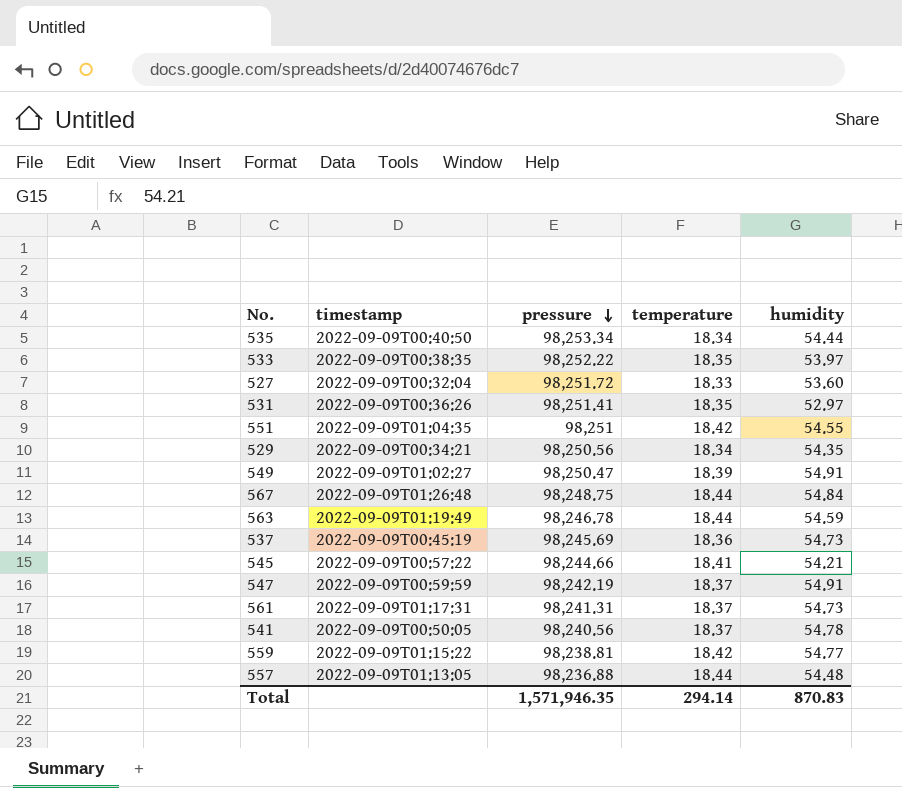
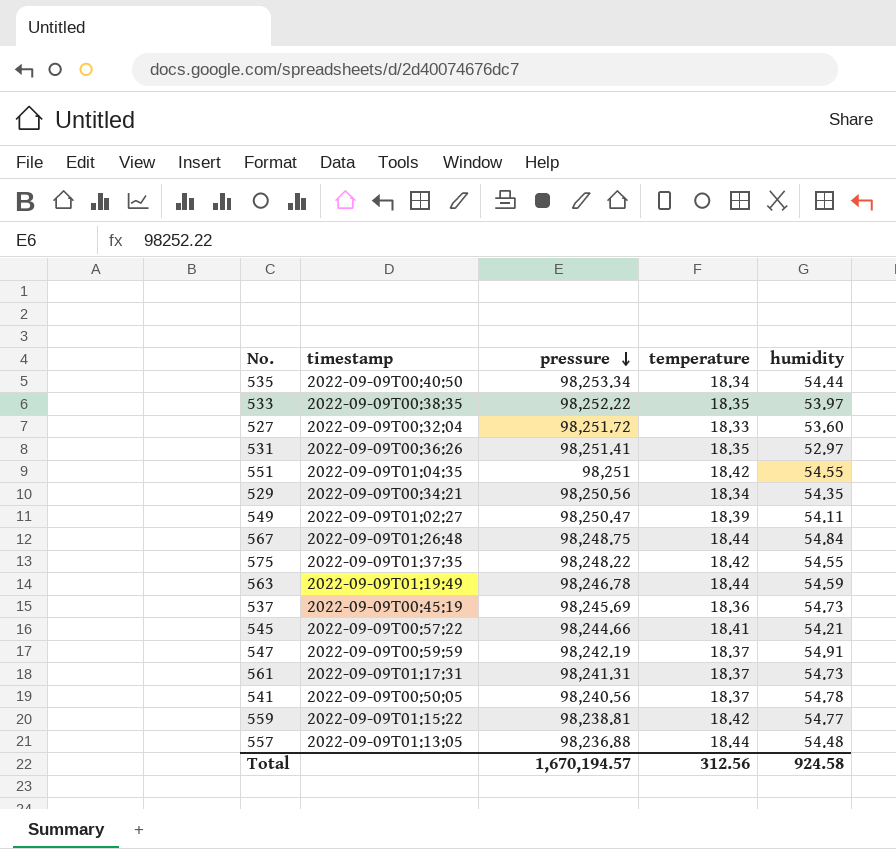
549 | humidity: 54.91 -> 54.11
row 575: none -> 2022-09-09T01:37:35 | 98,248.22 | 18.42 | 54.55
Total | pressure: 1,571,946.35 -> 1,670,194.57
Total | temperature: 294.14 -> 312.56
Total | humidity: 870.83 -> 924.58

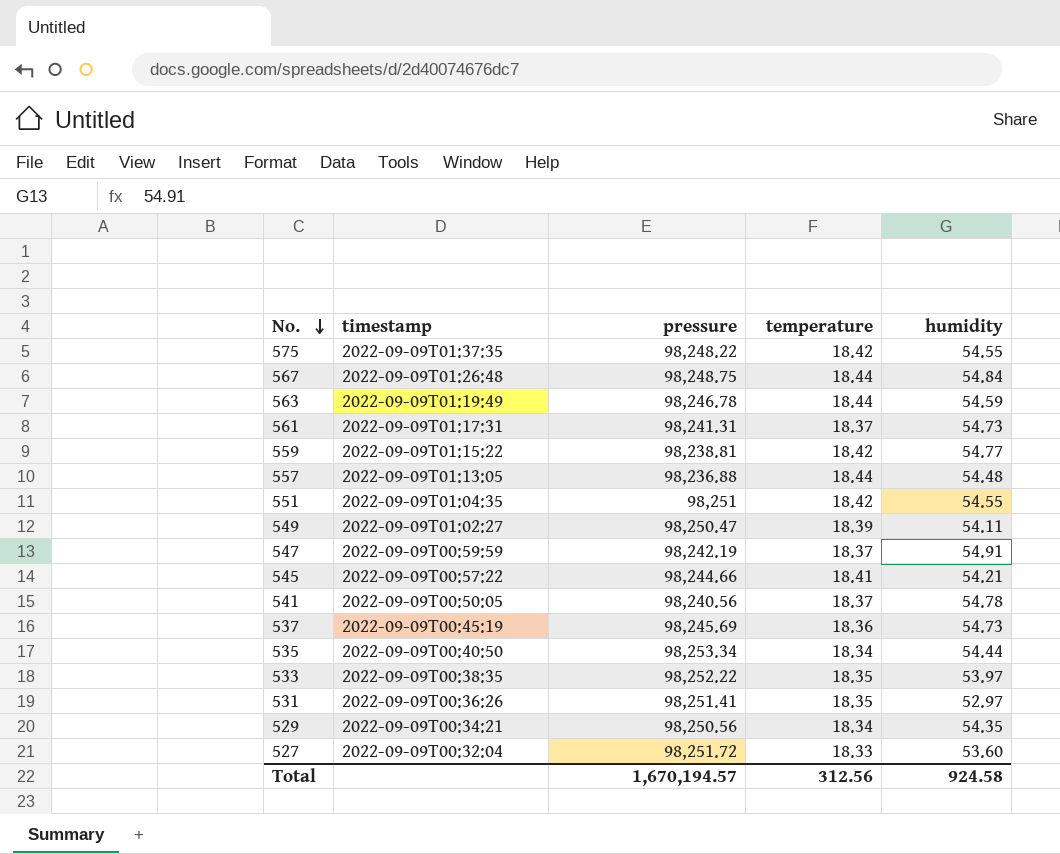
row order: pressure descending -> No. descending

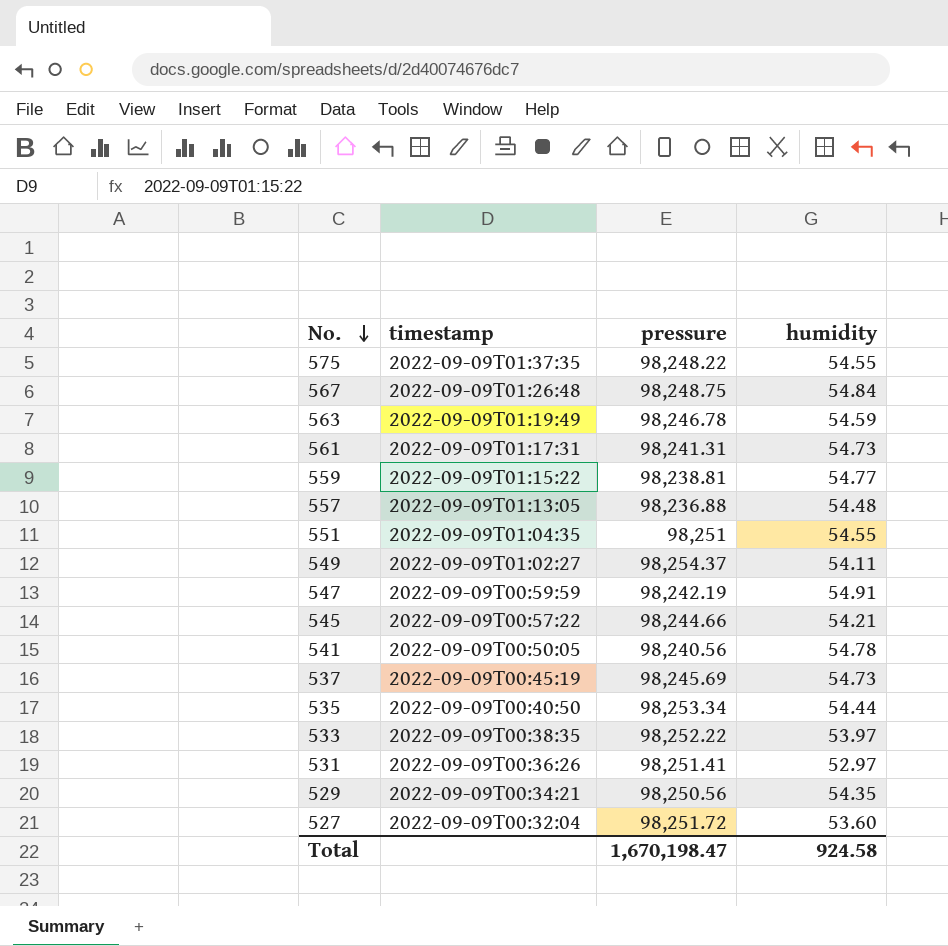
column temperature | position: 4 -> none
549 | pressure: 98,250.47 -> 98,254.37
Total | pressure: 1,670,194.57 -> 1,670,198.47

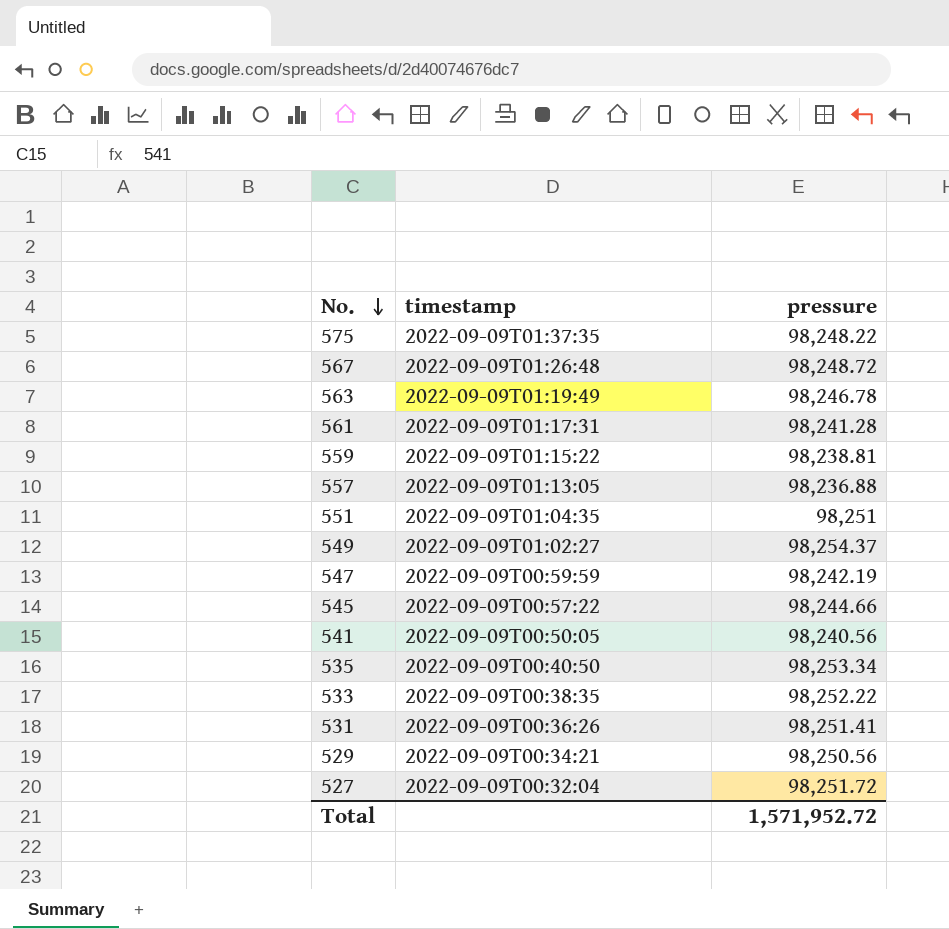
column humidity | position: 4 -> none
row 537: 2022-09-09T00:45:19 | 98,245.69 | 54.73 -> none
567 | pressure: 98,248.75 -> 98,248.72
561 | pressure: 98,241.31 -> 98,241.28
Total | pressure: 1,670,198.47 -> 1,571,952.72

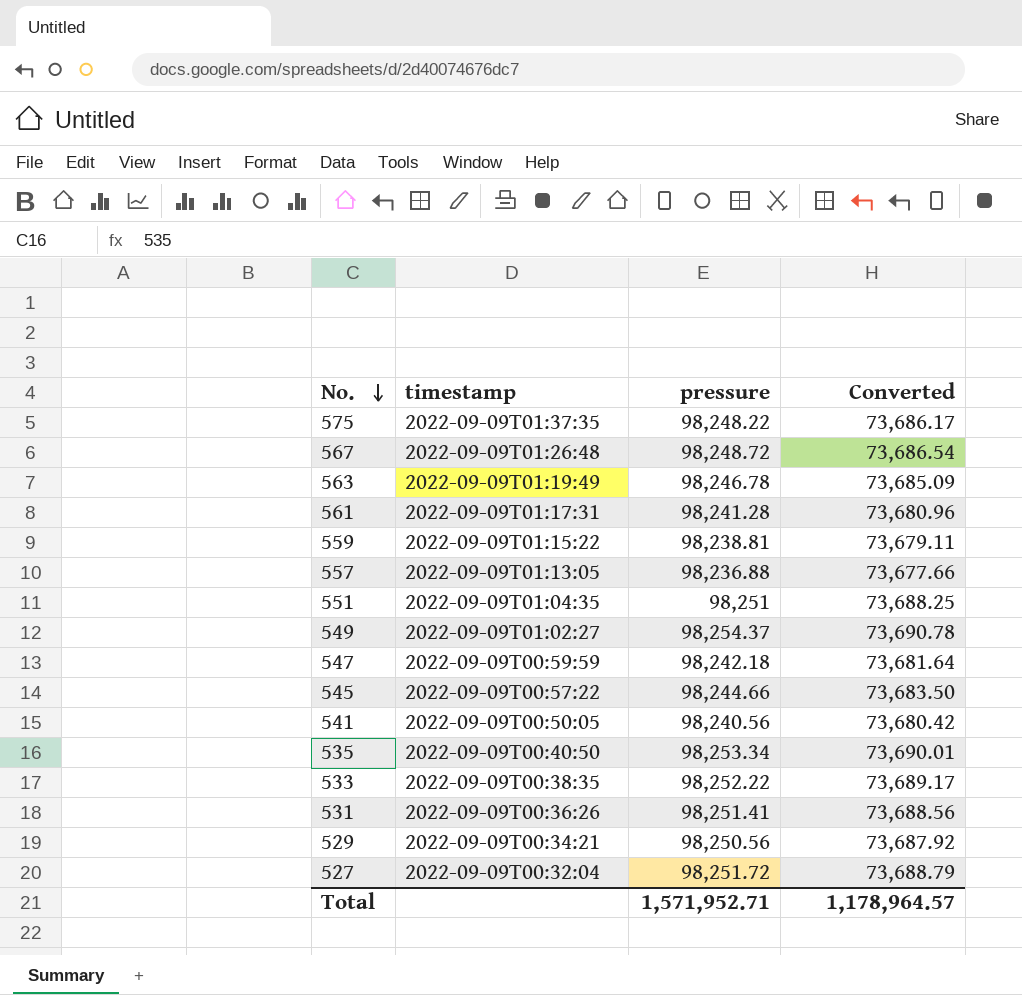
column Converted | formula: none -> [pressure] * 0.75
547 | pressure: 98,242.19 -> 98,242.18
Total | pressure: 1,571,952.72 -> 1,571,952.71

